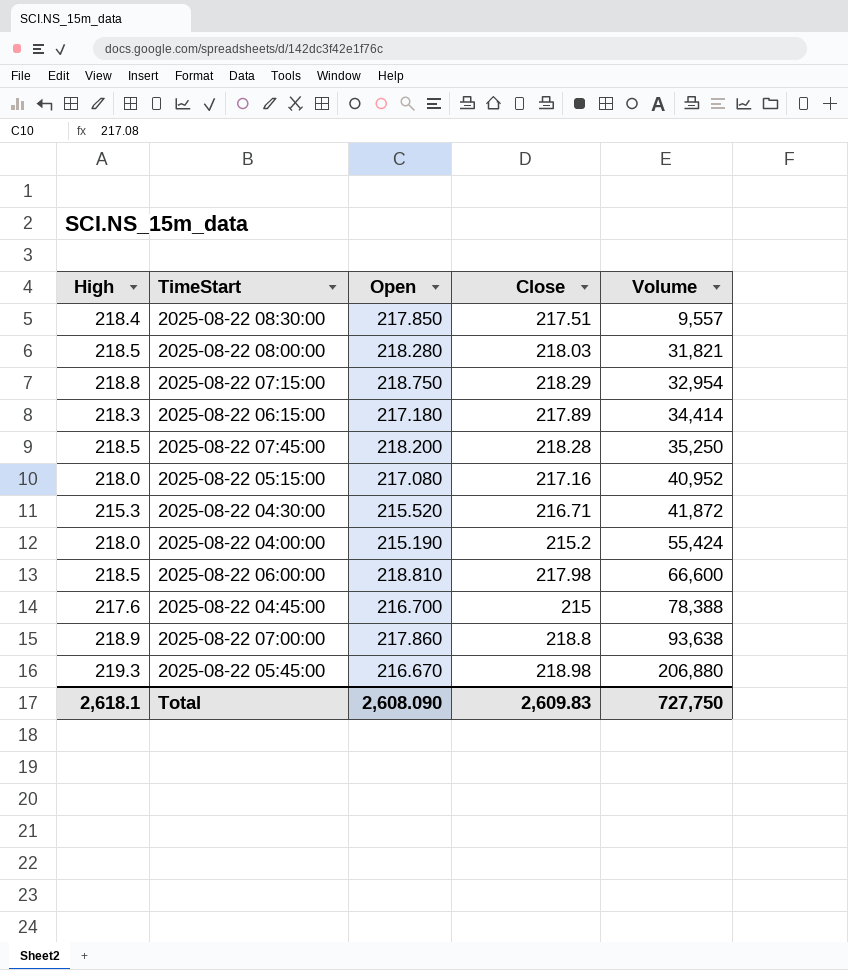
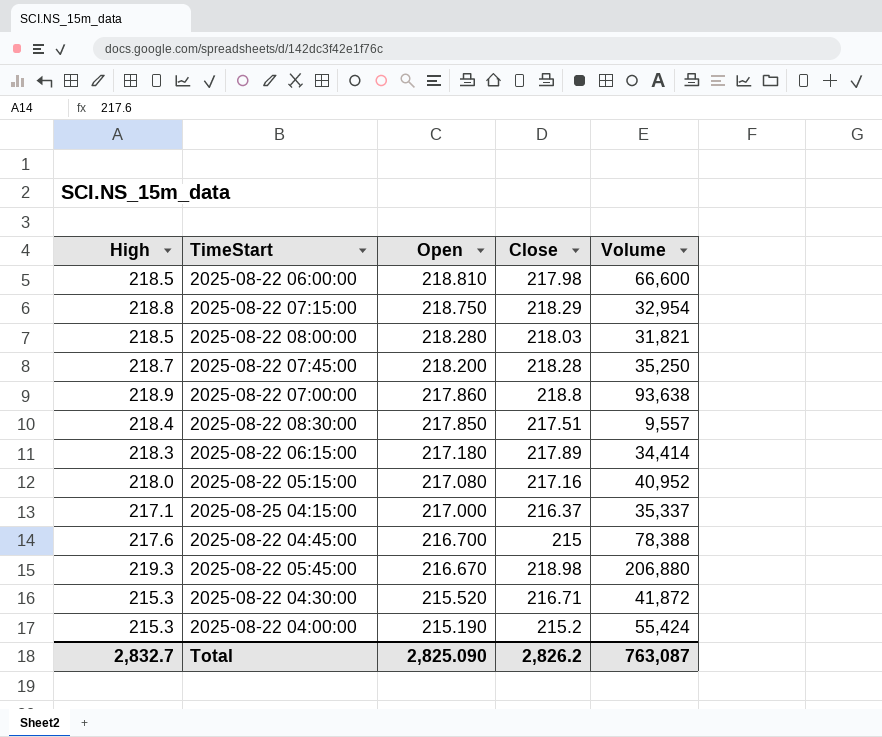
row order: Volume ascending -> Open descending
2025-08-22 07:45:00 | High: 218.5 -> 218.7
row 2025-08-25 04:15:00: none -> 217.1 | 217.000 | 216.37 | 35,337
2025-08-22 04:00:00 | High: 218.0 -> 215.3
Total | High: 2,618.1 -> 2,832.7
Total | Open: 2,608.090 -> 2,825.090
Total | Close: 2,609.83 -> 2,826.2
Total | Volume: 727,750 -> 763,087

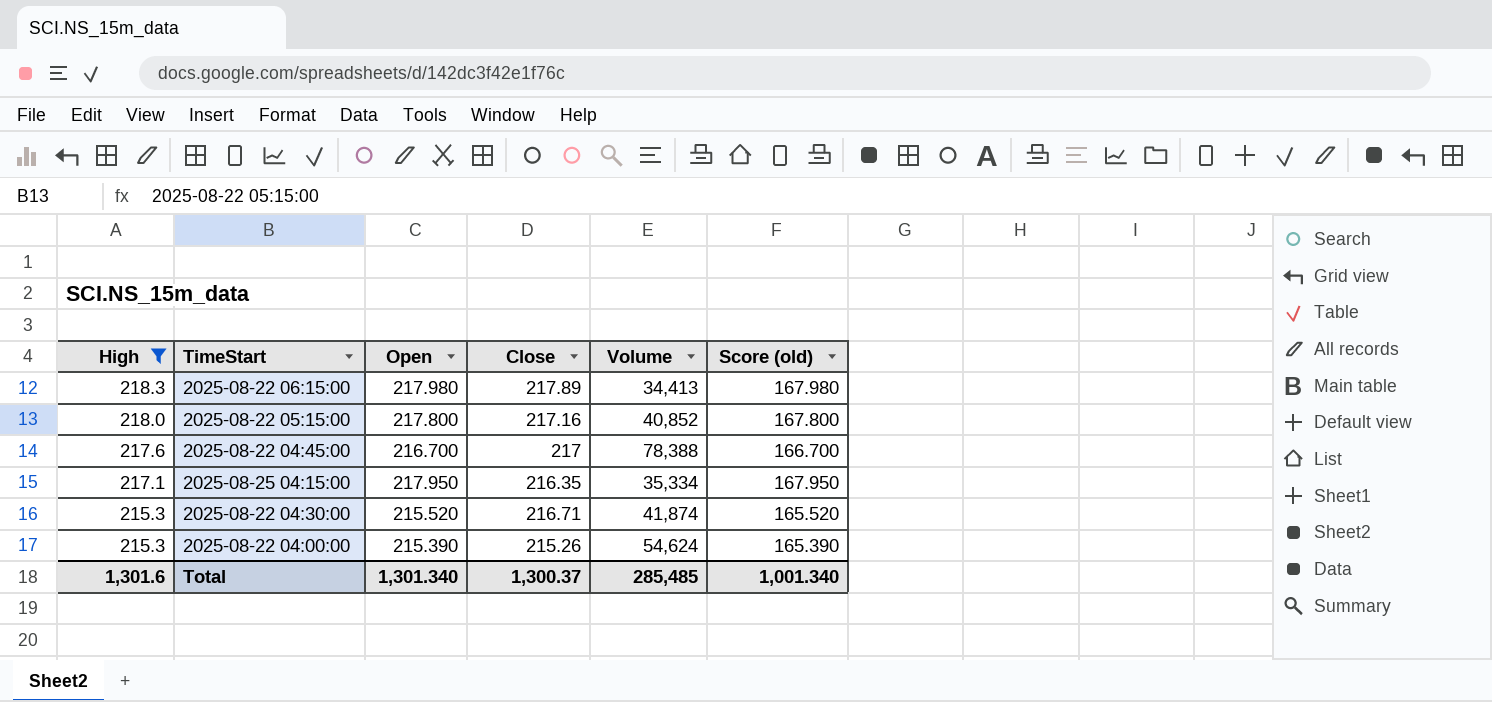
filter: none -> High <= 218.3
row order: Open descending -> High descending
column Score (old) | formula: none -> [Open] - 50
2025-08-22 06:15:00 | Open: 217.180 -> 217.980
2025-08-22 06:15:00 | Volume: 34,414 -> 34,413
2025-08-22 05:15:00 | Open: 217.080 -> 217.800
2025-08-22 05:15:00 | Volume: 40,952 -> 40,852
2025-08-22 04:45:00 | Close: 215 -> 217
2025-08-25 04:15:00 | Open: 217.000 -> 217.950
2025-08-25 04:15:00 | Close: 216.37 -> 216.35
2025-08-25 04:15:00 | Volume: 35,337 -> 35,334
2025-08-22 04:30:00 | Volume: 41,872 -> 41,874
2025-08-22 04:00:00 | Open: 215.190 -> 215.390
2025-08-22 04:00:00 | Close: 215.2 -> 215.26
2025-08-22 04:00:00 | Volume: 55,424 -> 54,624
Total | High: 2,832.7 -> 1,301.6
Total | Open: 2,825.090 -> 1,301.340
Total | Close: 2,826.2 -> 1,300.37
Total | Volume: 763,087 -> 285,485

